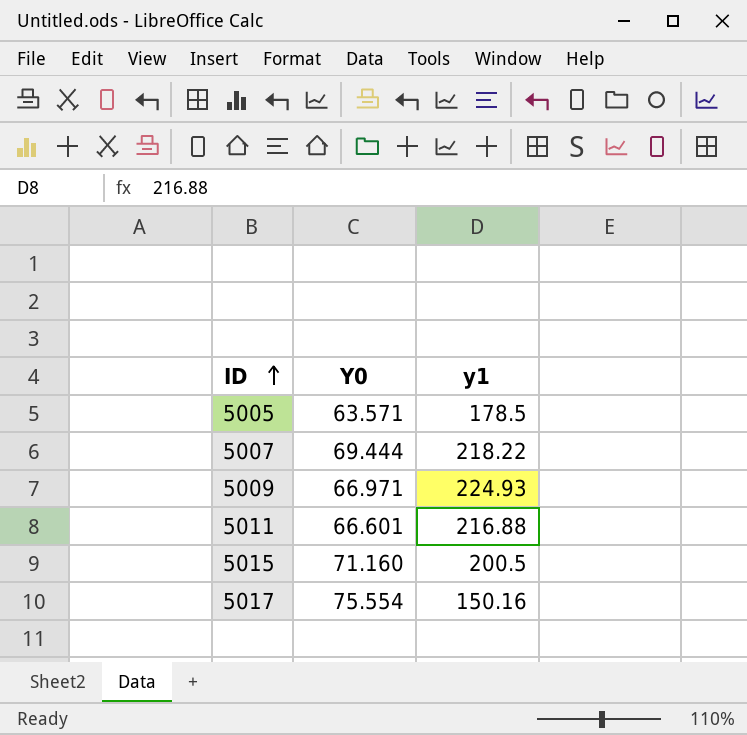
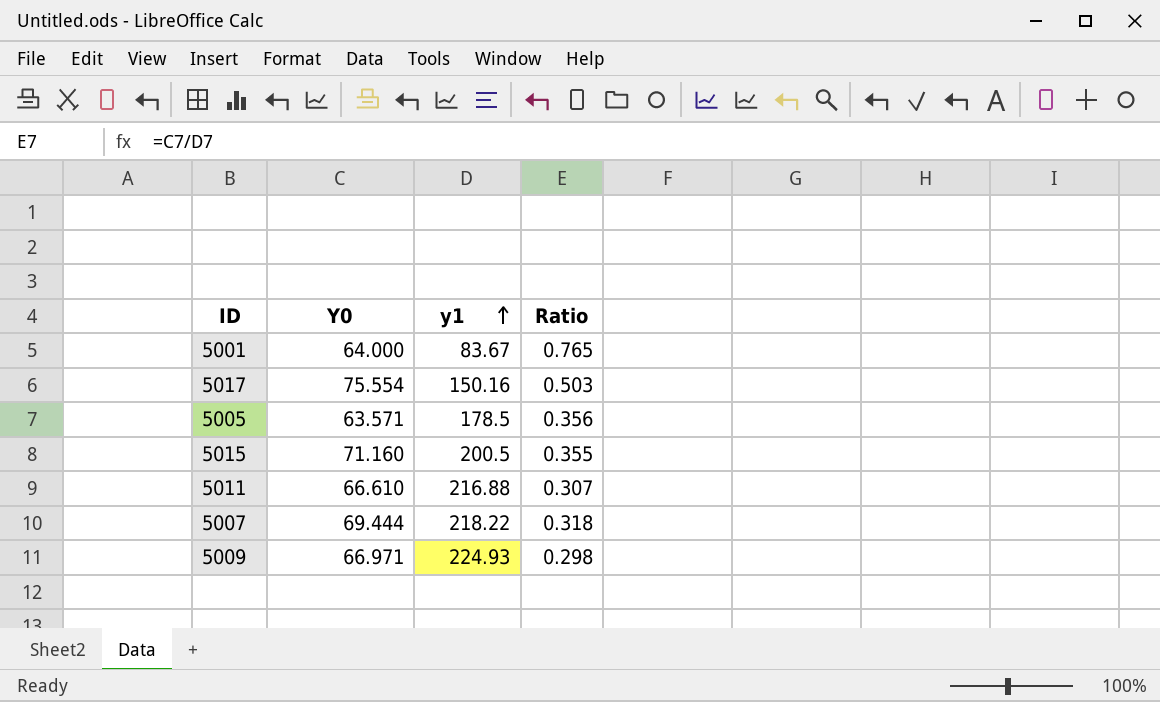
row order: ID ascending -> y1 ascending
column Ratio | formula: none -> [Y0] / [y1]
row 5001: none -> 64.000 | 83.67 | 0.765
5011 | Y0: 66.601 -> 66.610

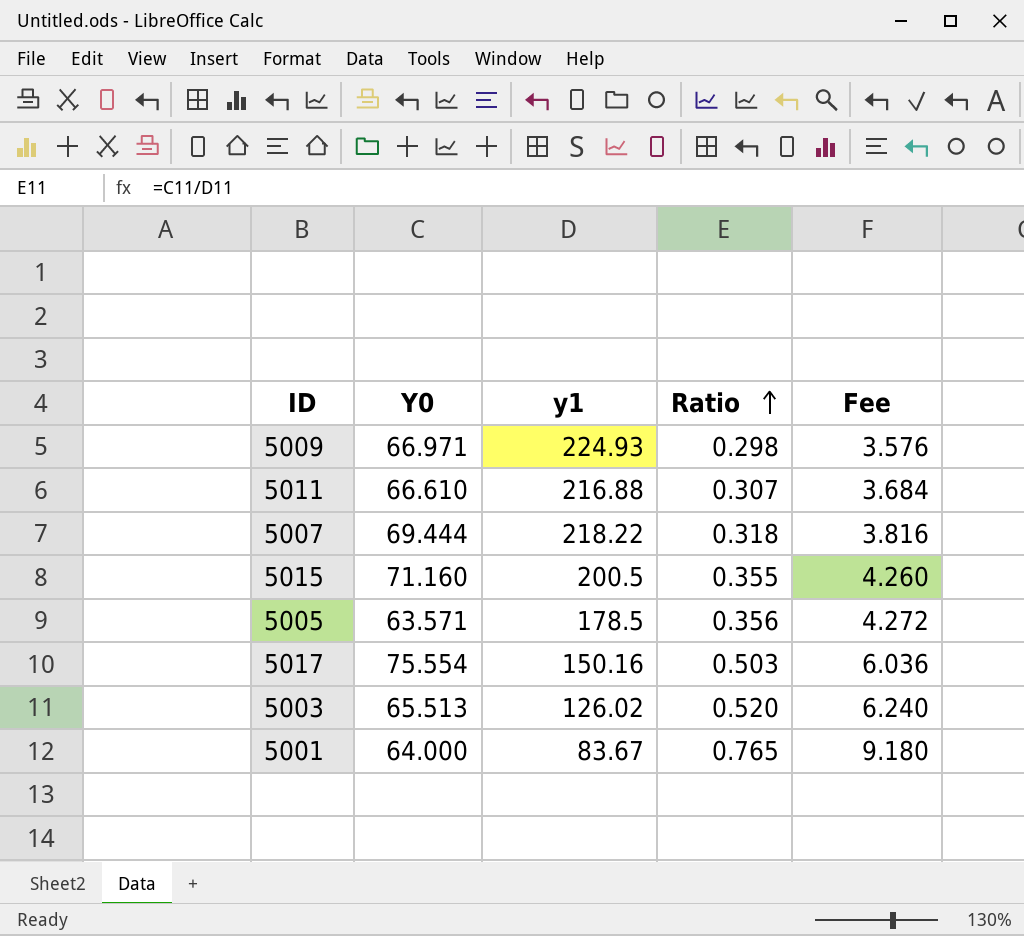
row order: y1 ascending -> Ratio ascending
column Fee | formula: none -> [Ratio] * 12
row 5003: none -> 65.513 | 126.02 | 0.520 | 6.240

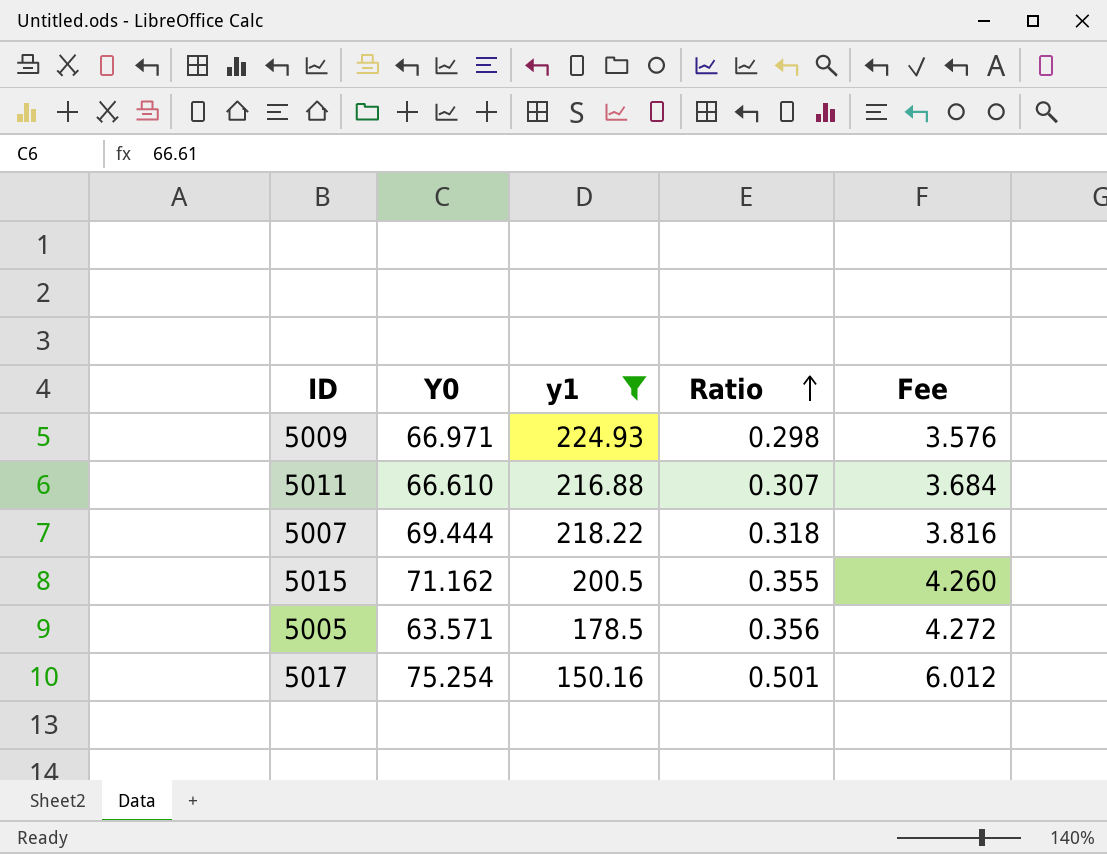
filter: none -> y1 >= 150.16
5015 | Y0: 71.160 -> 71.162
5017 | Y0: 75.554 -> 75.254
5017 | Ratio: 0.503 -> 0.501
5017 | Fee: 6.036 -> 6.012

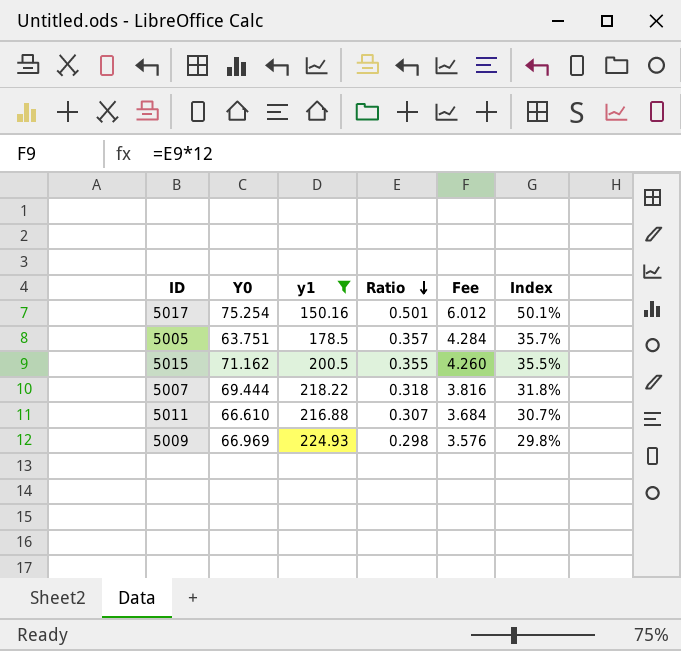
row order: Ratio ascending -> Ratio descending
column Index | formula: none -> [Y0] / [y1]
5005 | Y0: 63.571 -> 63.751
5005 | Ratio: 0.356 -> 0.357
5005 | Fee: 4.272 -> 4.284
5009 | Y0: 66.971 -> 66.969

